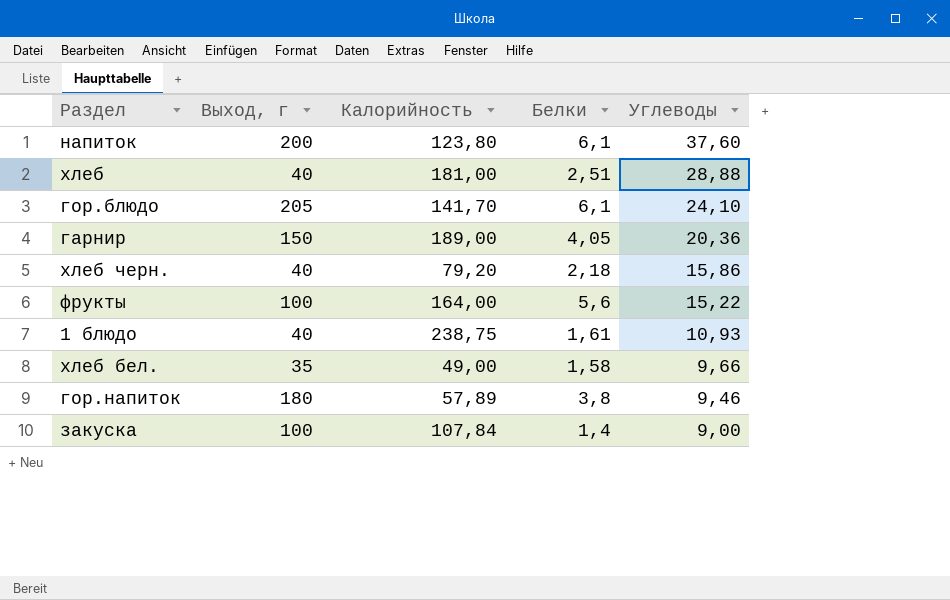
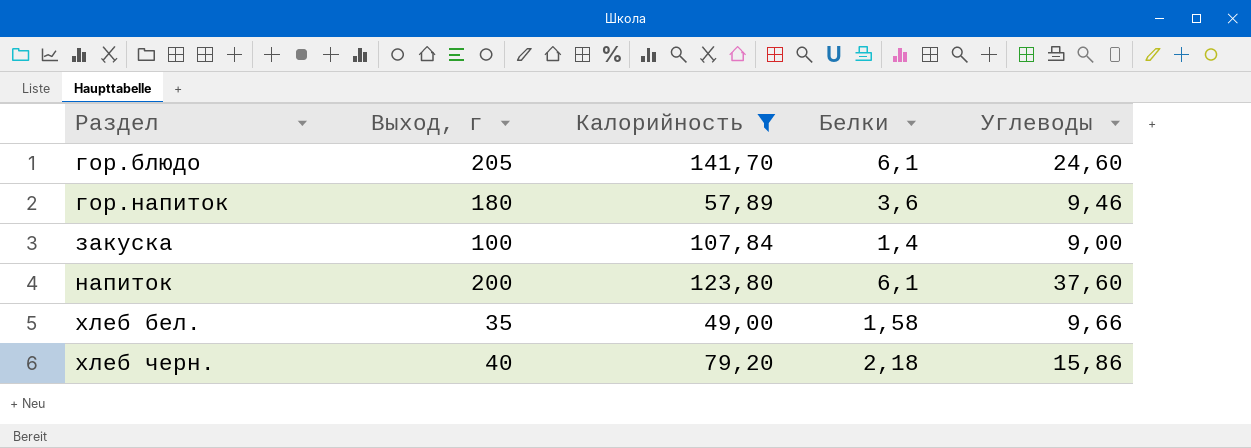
filter: none -> Калорийность <= 141,70
row order: Углеводы descending -> Раздел ascending
гор.блюдо | Углеводы: 24,10 -> 24,60
гор.напиток | Белки: 3,8 -> 3,6

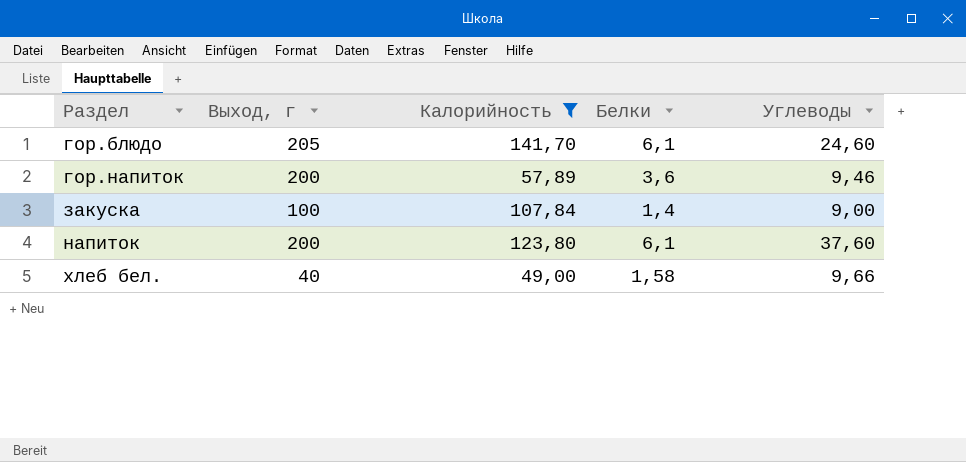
row хлеб черн.: 40 | 79,20 | 2,18 | 15,86 -> none
гор.напиток | Выход, г: 180 -> 200
хлеб бел. | Выход, г: 35 -> 40

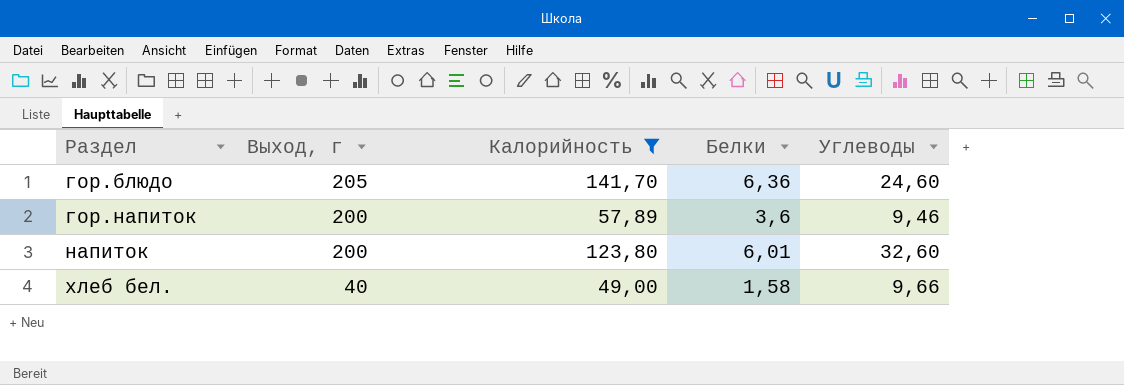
row закуска: 100 | 107,84 | 1,4 | 9,00 -> none
гор.блюдо | Белки: 6,1 -> 6,36
напиток | Белки: 6,1 -> 6,01
напиток | Углеводы: 37,60 -> 32,60

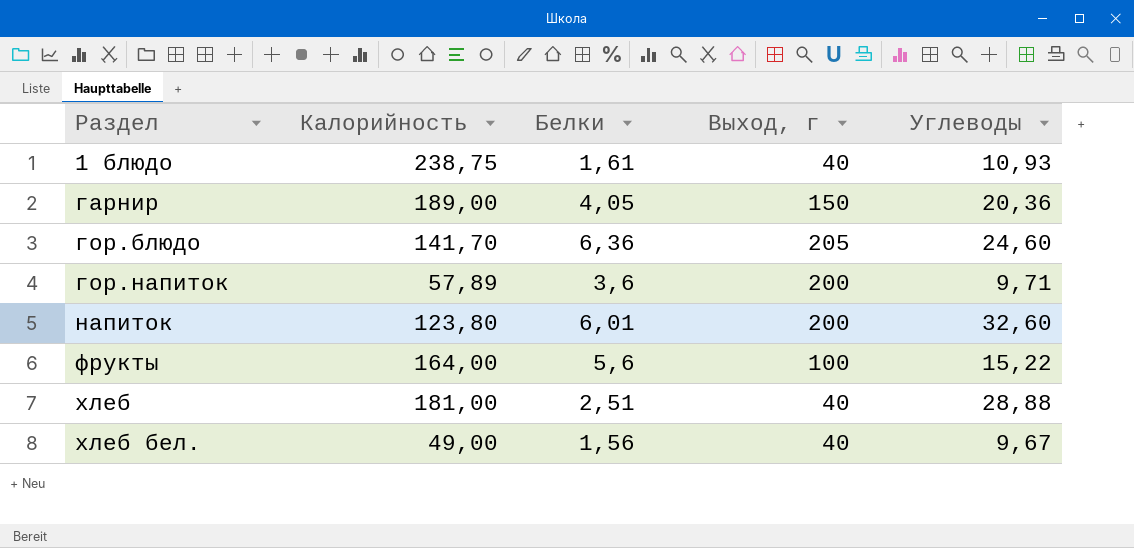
filter: Калорийность <= 141,70 -> none
column Выход, г | position: 2 -> 4
гор.напиток | Углеводы: 9,46 -> 9,71
хлеб бел. | Белки: 1,58 -> 1,56
хлеб бел. | Углеводы: 9,66 -> 9,67

